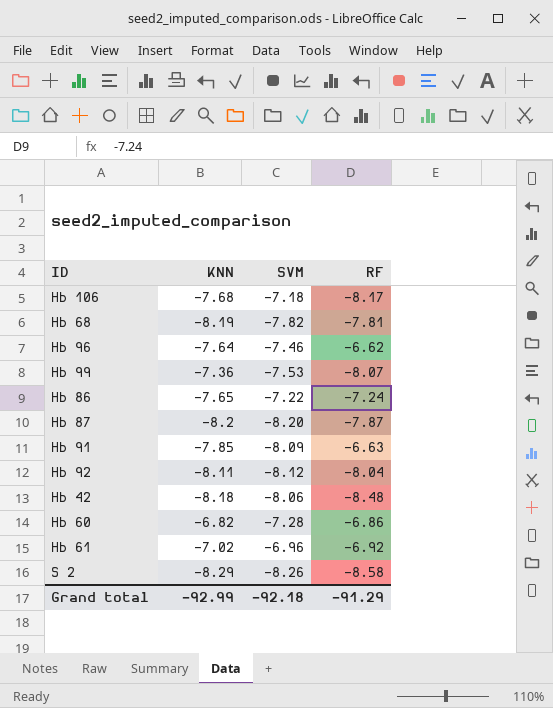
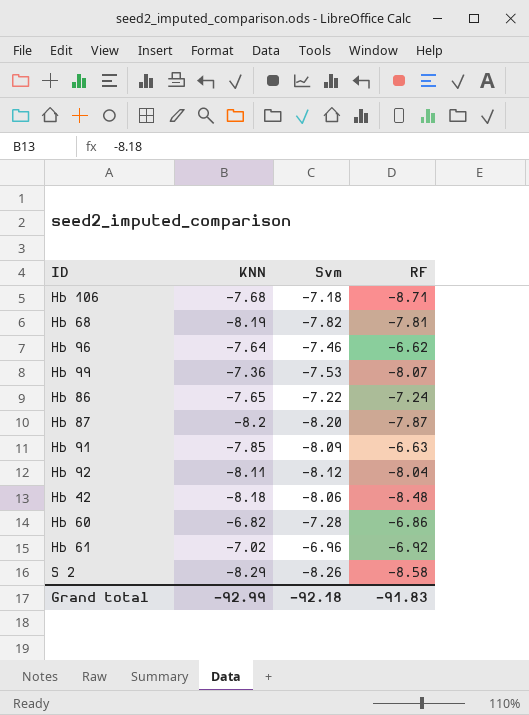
column name: SVM -> Svm
Hb 106 | RF: -8.17 -> -8.71
Grand total | RF: -91.29 -> -91.83

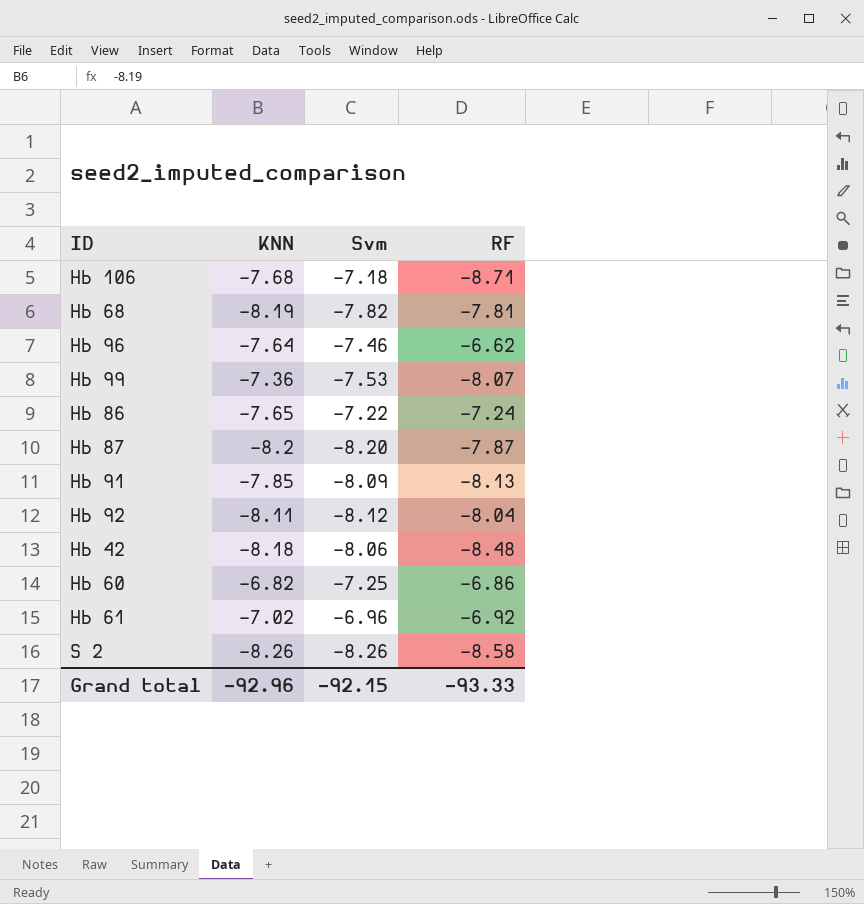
Hb 91 | RF: -6.63 -> -8.13
Hb 60 | Svm: -7.28 -> -7.25
S 2 | KNN: -8.29 -> -8.26
Grand total | KNN: -92.99 -> -92.96
Grand total | Svm: -92.18 -> -92.15
Grand total | RF: -91.83 -> -93.33

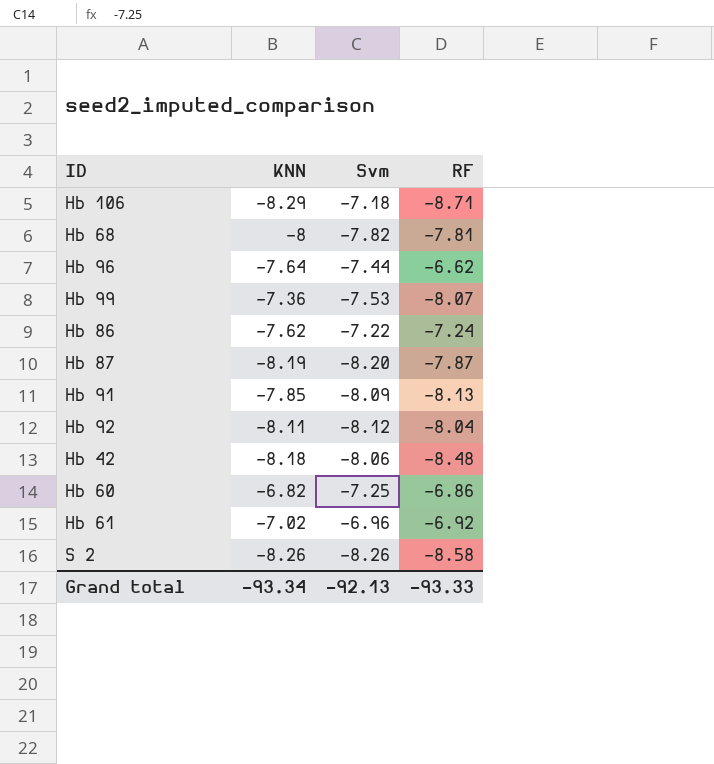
Hb 106 | KNN: -7.68 -> -8.29
Hb 68 | KNN: -8.19 -> -8
Hb 96 | Svm: -7.46 -> -7.44
Hb 86 | KNN: -7.65 -> -7.62
Hb 87 | KNN: -8.2 -> -8.19
Grand total | KNN: -92.96 -> -93.34
Grand total | Svm: -92.15 -> -92.13

